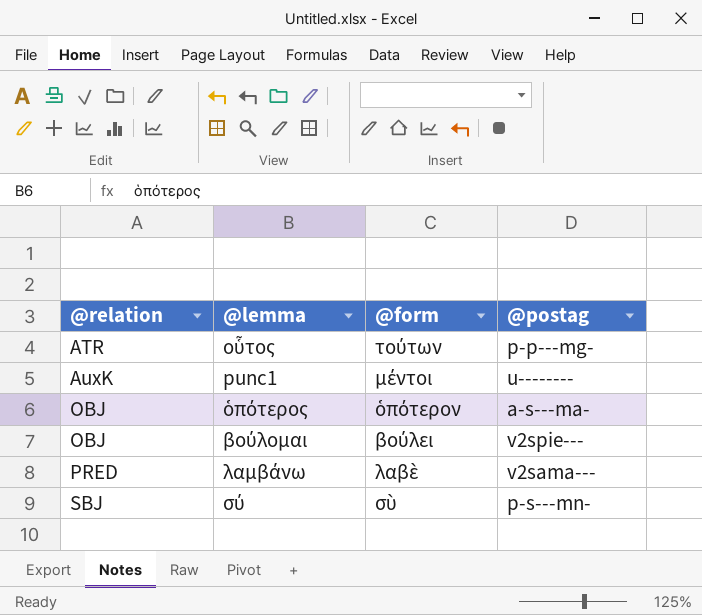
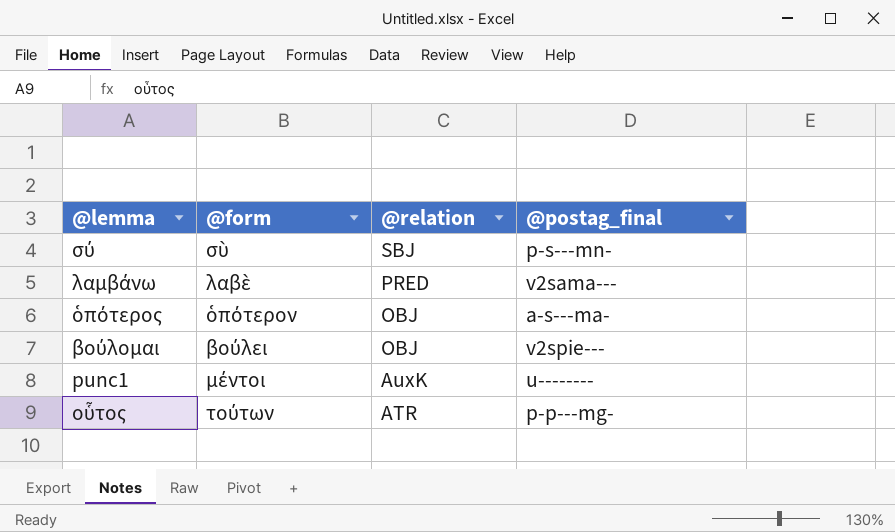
row order: @relation ascending -> @relation descending
column @relation | position: 1 -> 3
column name: @postag -> @postag_final

